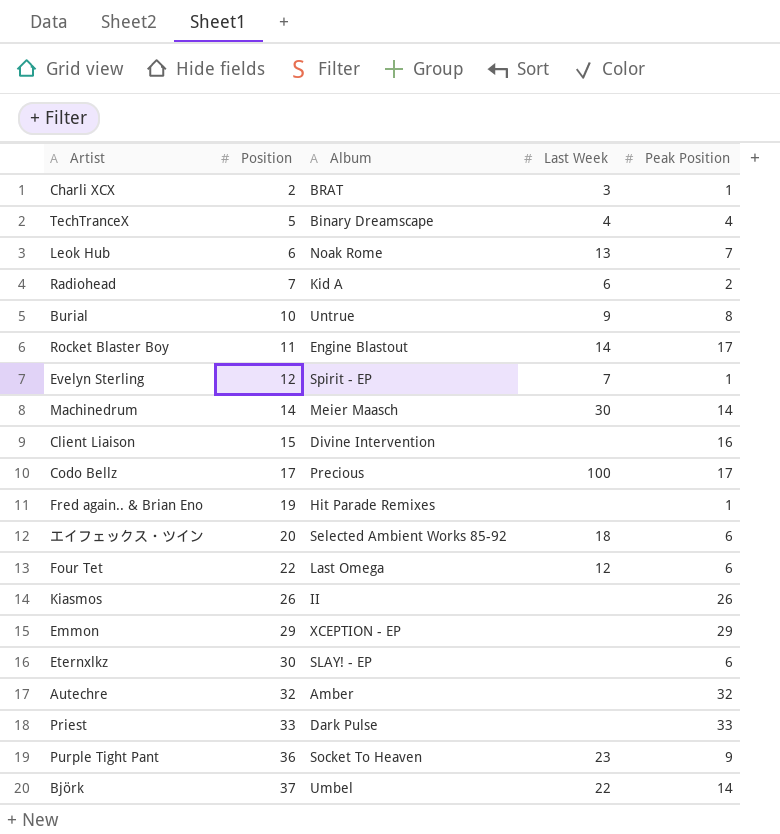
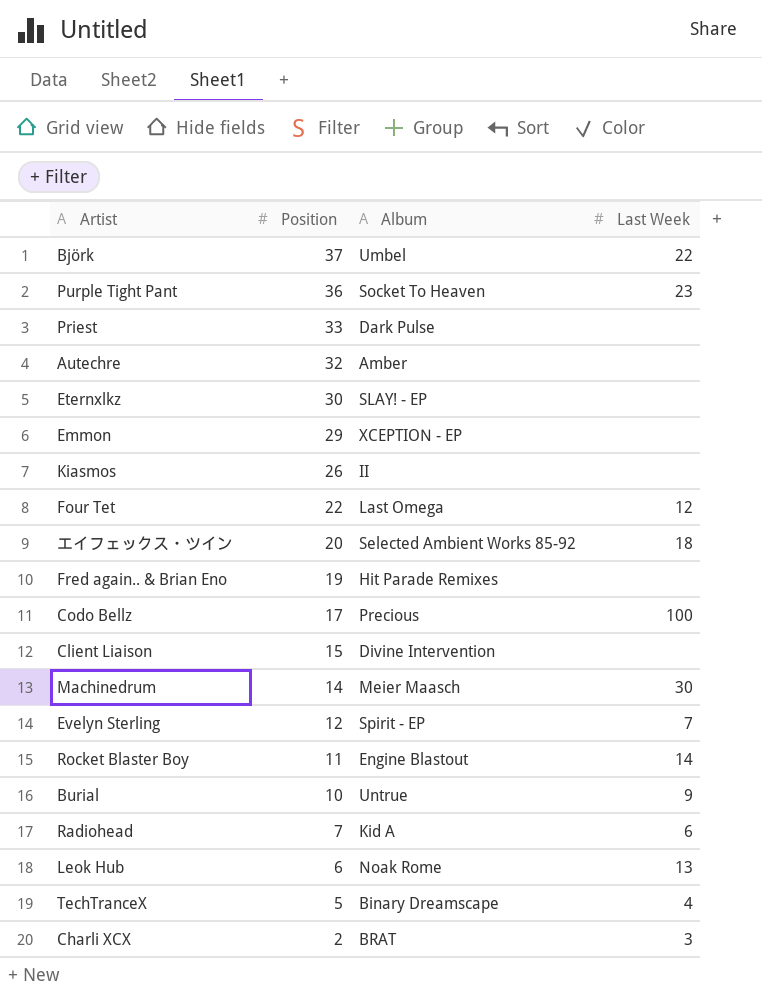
row order: Position ascending -> Position descending
column Peak Position | position: 5 -> none

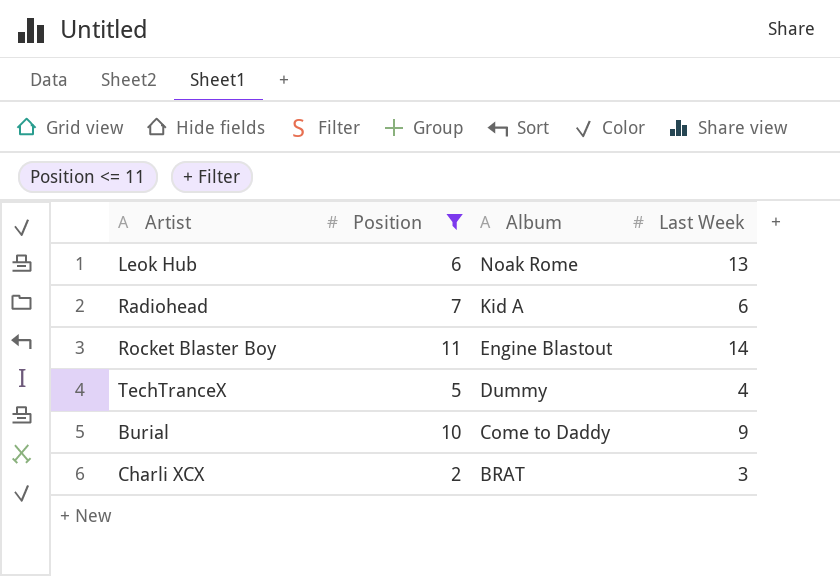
filter: none -> Position <= 11
row order: Position descending -> Album descending
TechTranceX | Album: Binary Dreamscape -> Dummy
Burial | Album: Untrue -> Come to Daddy

